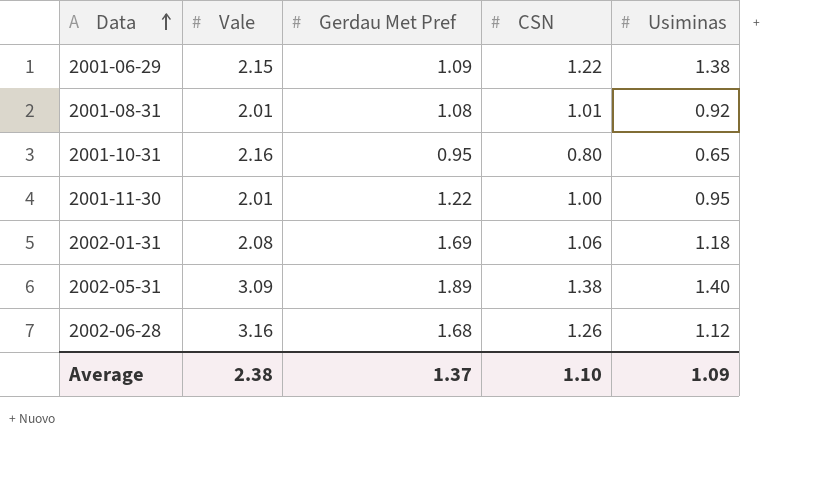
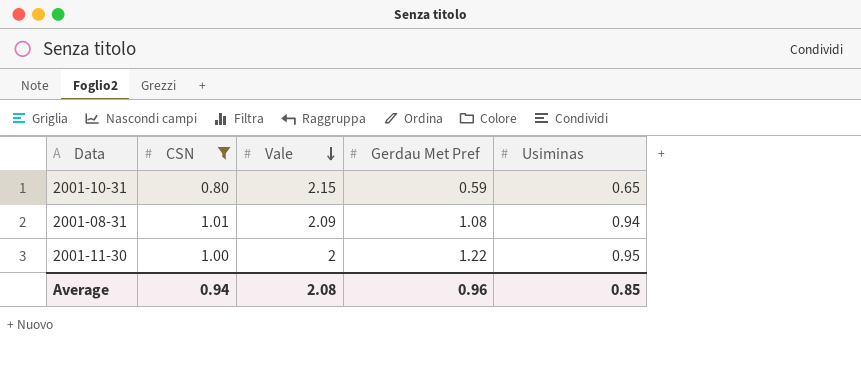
filter: none -> CSN <= 1.01
row order: Data ascending -> Vale descending
column CSN | position: 4 -> 2
2001-10-31 | Vale: 2.16 -> 2.15
2001-10-31 | Gerdau Met Pref: 0.95 -> 0.59
2001-08-31 | Vale: 2.01 -> 2.09
2001-08-31 | Usiminas: 0.92 -> 0.94
2001-11-30 | Vale: 2.01 -> 2
Average | CSN: 1.10 -> 0.94
Average | Vale: 2.38 -> 2.08
Average | Gerdau Met Pref: 1.37 -> 0.96
Average | Usiminas: 1.09 -> 0.85

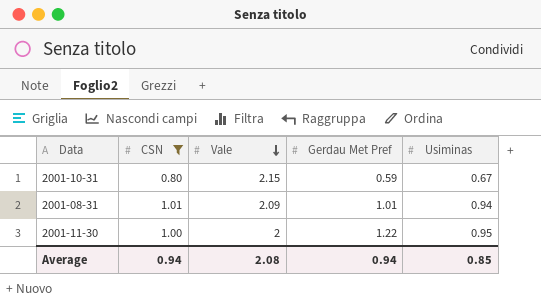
2001-10-31 | Usiminas: 0.65 -> 0.67
2001-08-31 | Gerdau Met Pref: 1.08 -> 1.01
Average | Gerdau Met Pref: 0.96 -> 0.94

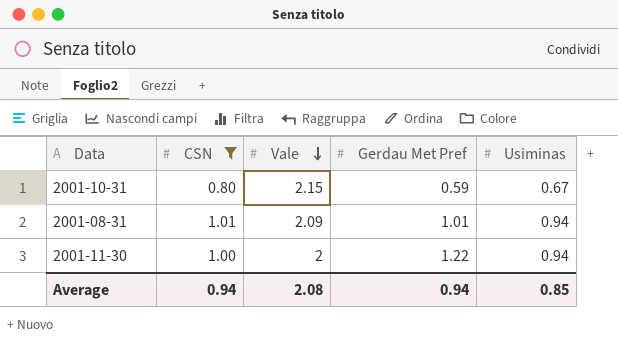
2001-11-30 | Usiminas: 0.95 -> 0.94

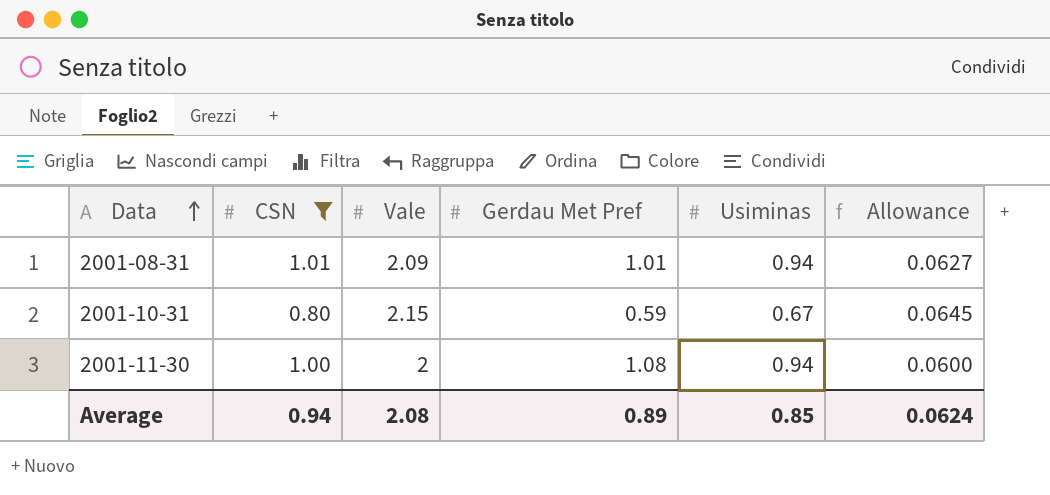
row order: Vale descending -> Data ascending
column Allowance | formula: none -> [Vale] * 0.03
2001-11-30 | Gerdau Met Pref: 1.22 -> 1.08
Average | Gerdau Met Pref: 0.94 -> 0.89

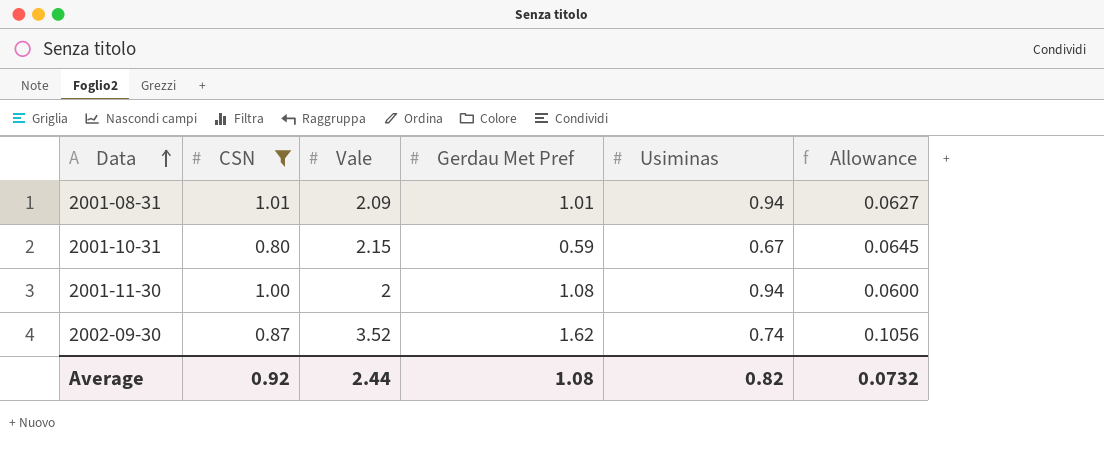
row 2002-09-30: none -> 0.87 | 3.52 | 1.62 | 0.74 | 0.1056
Average | CSN: 0.94 -> 0.92
Average | Vale: 2.08 -> 2.44
Average | Gerdau Met Pref: 0.89 -> 1.08
Average | Usiminas: 0.85 -> 0.82
Average | Allowance: 0.0624 -> 0.0732

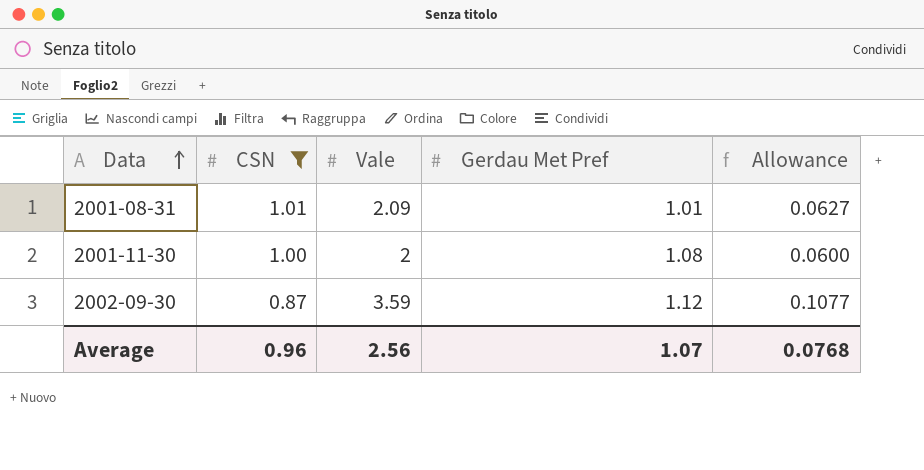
column Usiminas | position: 5 -> none
row 2001-10-31: 0.80 | 2.15 | 0.59 | 0.67 | 0.0645 -> none
2002-09-30 | Vale: 3.52 -> 3.59
2002-09-30 | Gerdau Met Pref: 1.62 -> 1.12
2002-09-30 | Allowance: 0.1056 -> 0.1077
Average | CSN: 0.92 -> 0.96
Average | Vale: 2.44 -> 2.56
Average | Gerdau Met Pref: 1.08 -> 1.07
Average | Allowance: 0.0732 -> 0.0768

